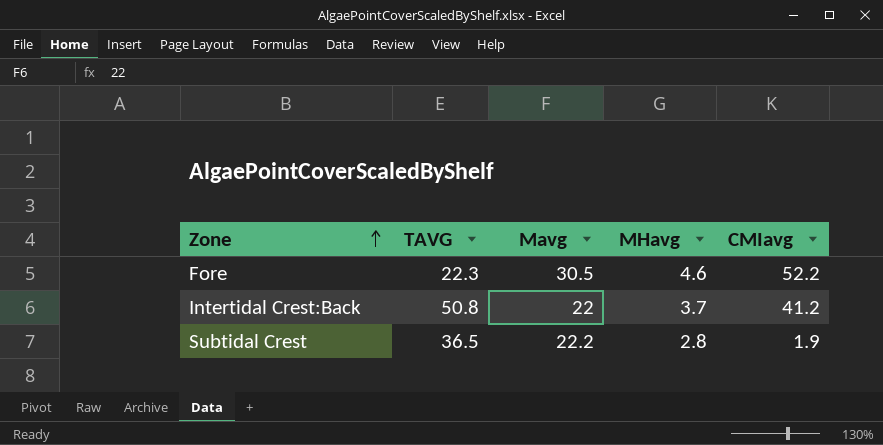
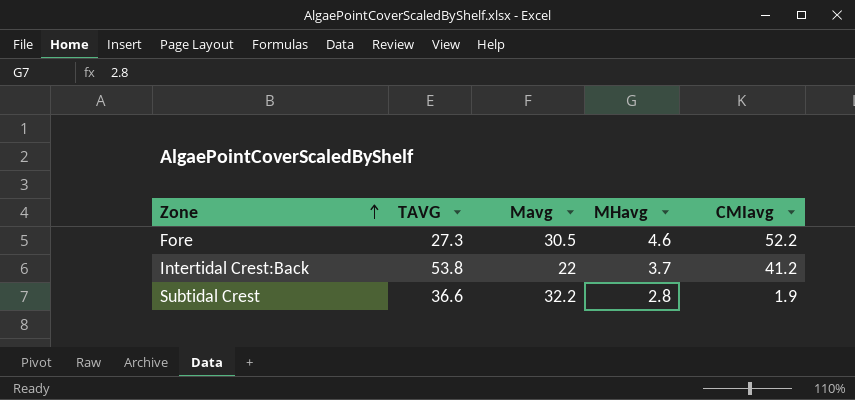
Fore | TAVG: 22.3 -> 27.3
Intertidal Crest:Back | TAVG: 50.8 -> 53.8
Subtidal Crest | TAVG: 36.5 -> 36.6
Subtidal Crest | Mavg: 22.2 -> 32.2

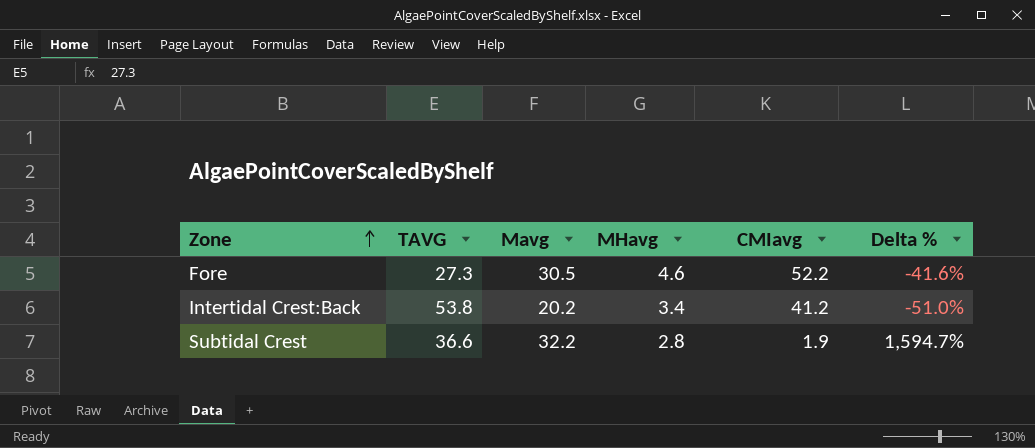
column Delta % | formula: none -> ([Mavg] - [CMIavg]) / [CMIavg]
Intertidal Crest:Back | Mavg: 22 -> 20.2
Intertidal Crest:Back | MHavg: 3.7 -> 3.4

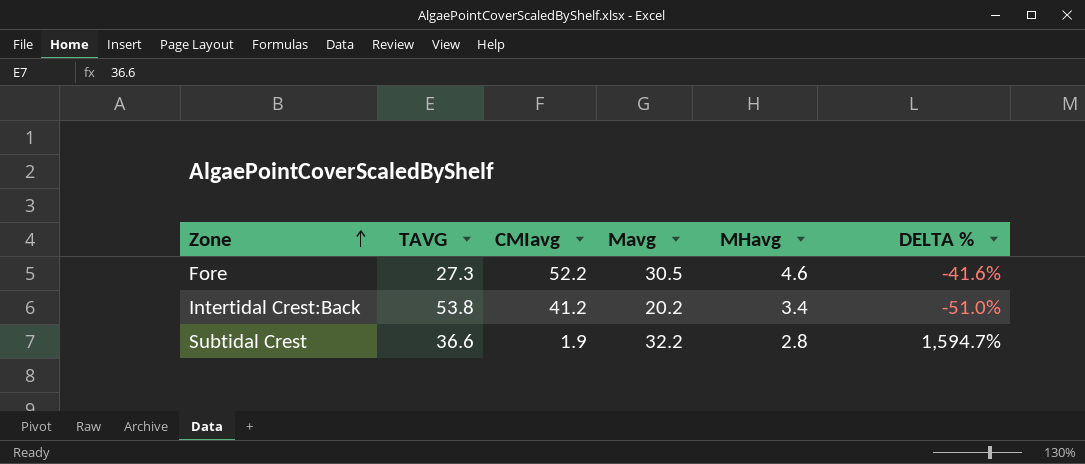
column CMIavg | position: 5 -> 3
column name: Delta % -> DELTA %

